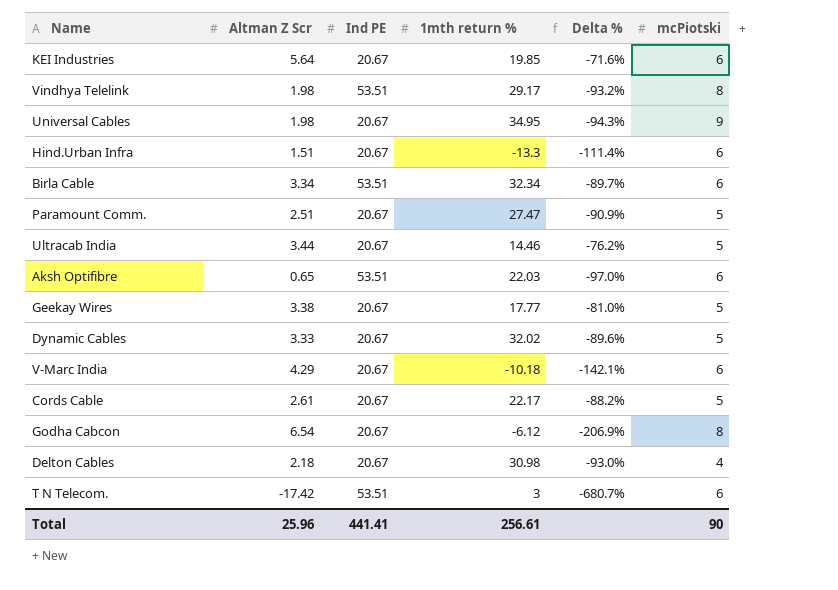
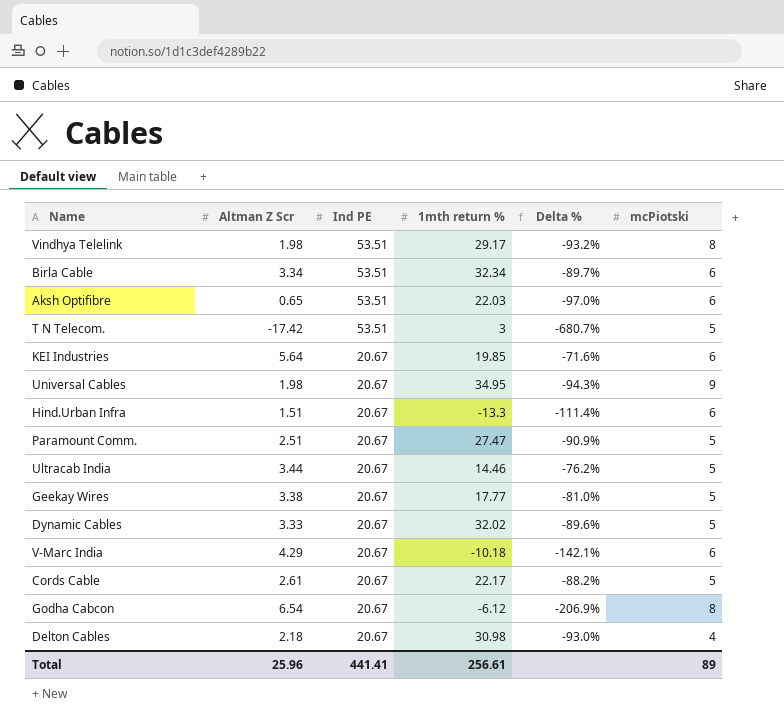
row order: none -> Ind PE descending
T N Telecom. | mcPiotski: 6 -> 5
Total | mcPiotski: 90 -> 89

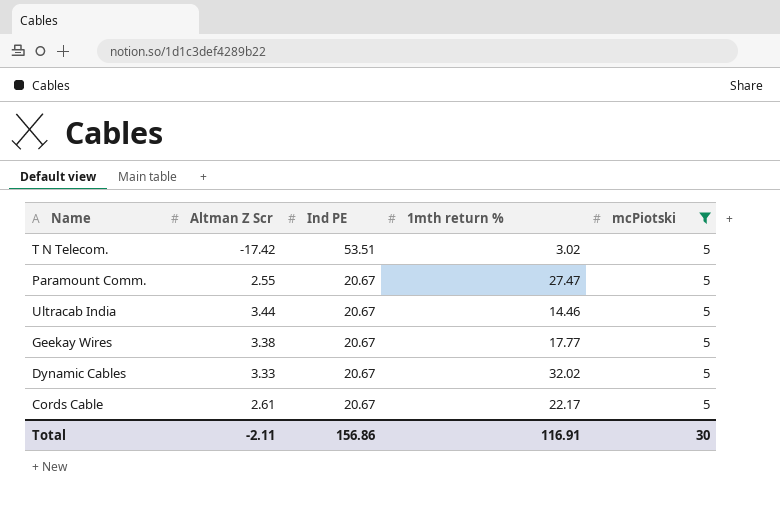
filter: none -> mcPiotski = 5
column Delta % | formula: ([Altman Z Scr] - [1mth return %]) / [1mth return %] -> none
T N Telecom. | 1mth return %: 3 -> 3.02
Paramount Comm. | Altman Z Scr: 2.51 -> 2.55
Total | Altman Z Scr: 25.96 -> -2.11
Total | Ind PE: 441.41 -> 156.86
Total | 1mth return %: 256.61 -> 116.91
Total | mcPiotski: 89 -> 30

